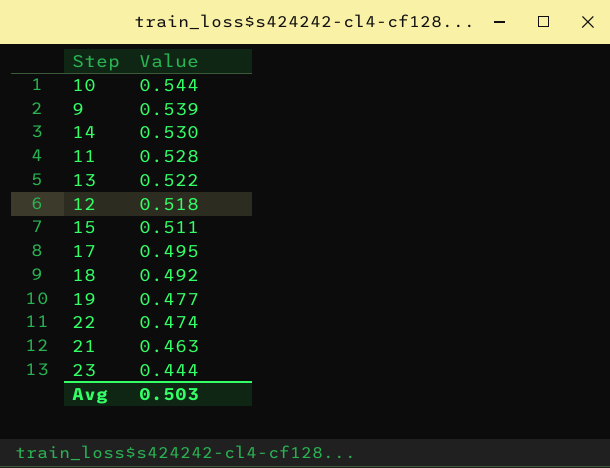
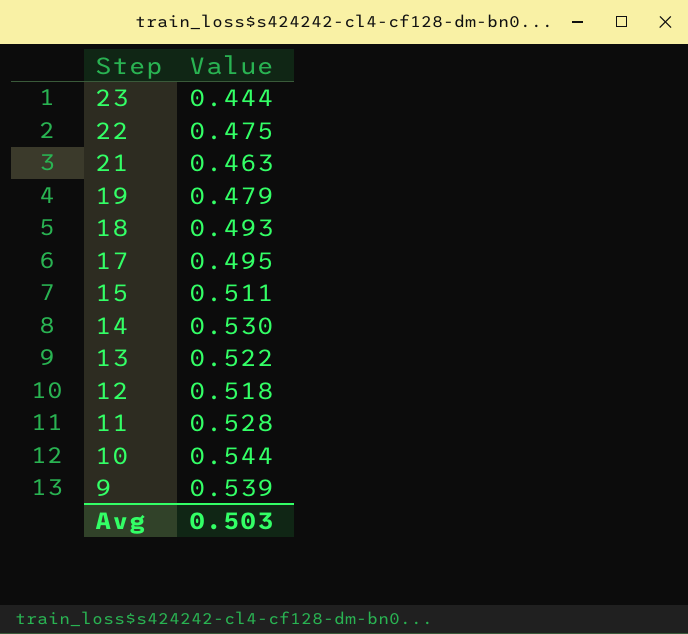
row order: Value descending -> Step descending
22 | Value: 0.474 -> 0.475
19 | Value: 0.477 -> 0.479
18 | Value: 0.492 -> 0.493

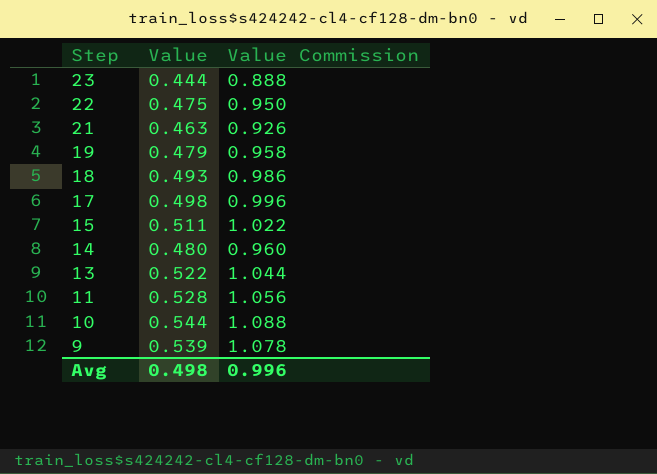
column Value Commission | formula: none -> [Value] * 2
row 12: 0.518 -> none
17 | Value: 0.495 -> 0.498
14 | Value: 0.530 -> 0.480
Avg | Value: 0.503 -> 0.498

